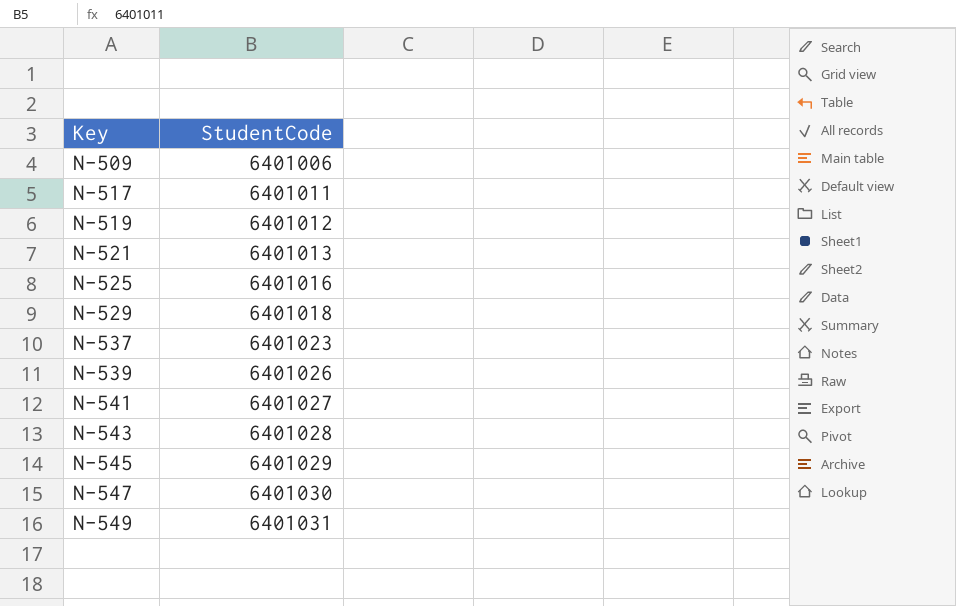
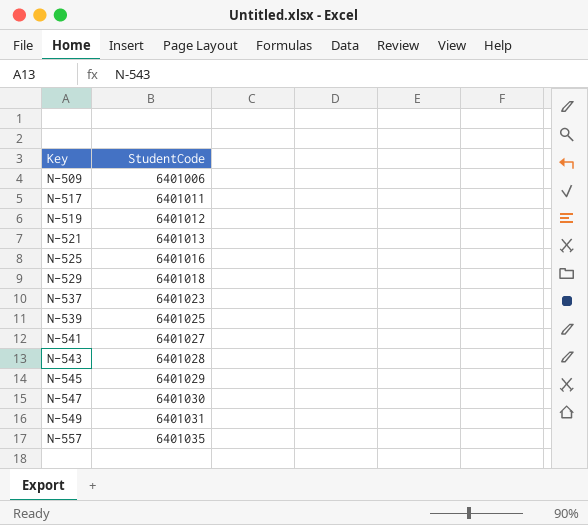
N-539 | StudentCode: 6401026 -> 6401025
row N-557: none -> 6401035

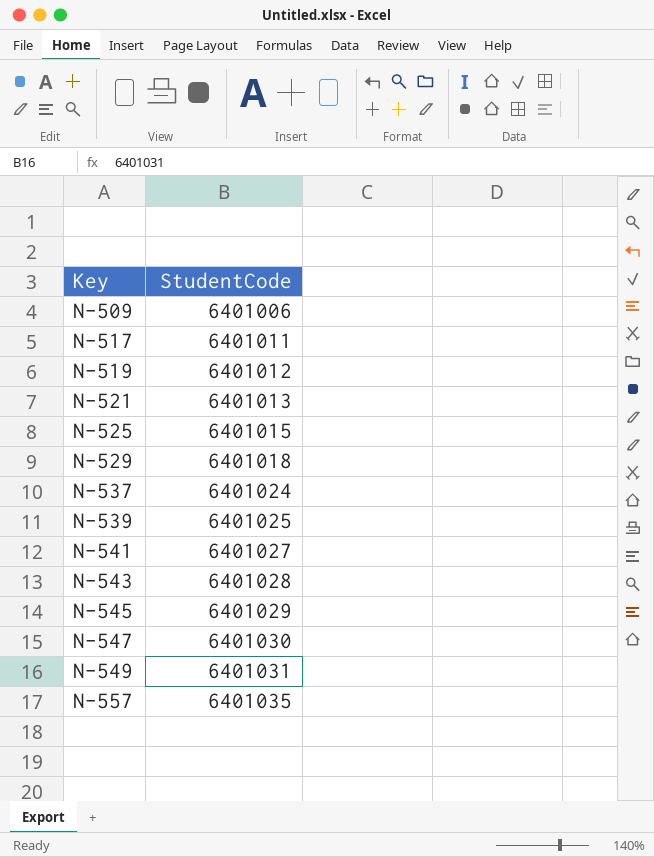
N-525 | StudentCode: 6401016 -> 6401015
N-537 | StudentCode: 6401023 -> 6401024

